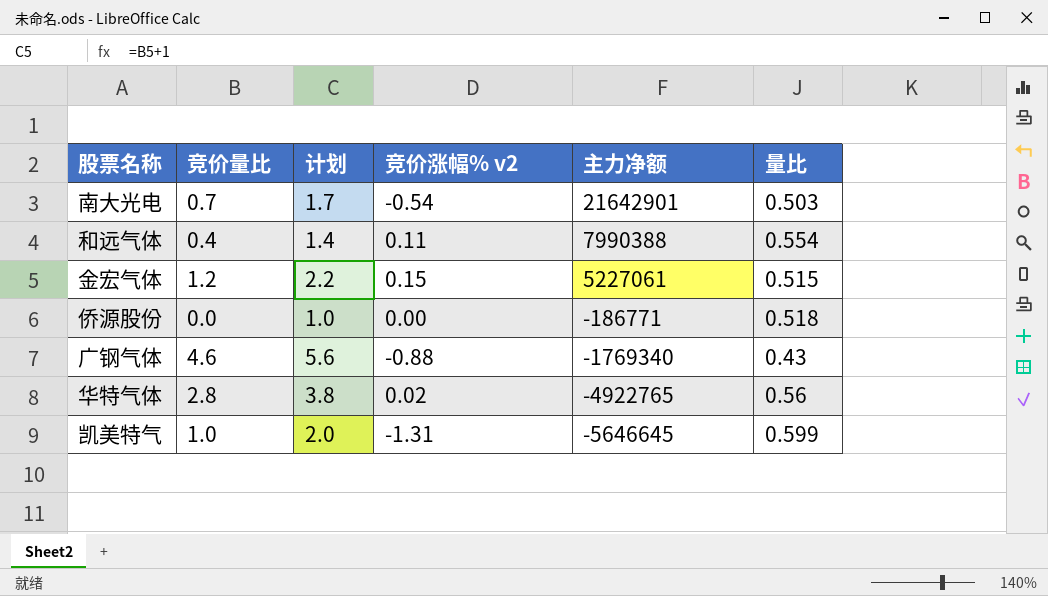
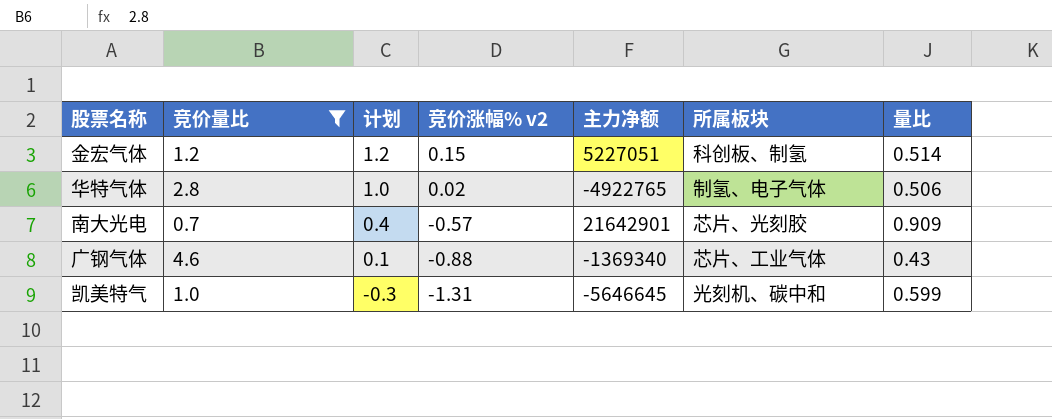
filter: none -> 竞价量比 >= 0.7
row order: 主力净额 descending -> 计划 descending
column 计划 | formula: [竞价量比] + 1 -> [竞价涨幅% v2] + 1
column 所属板块 | position: none -> 6
金宏气体 | 主力净额: 5227061 -> 5227051
金宏气体 | 量比: 0.515 -> 0.514
华特气体 | 量比: 0.56 -> 0.506
南大光电 | 竞价涨幅% v2: -0.54 -> -0.57
南大光电 | 量比: 0.503 -> 0.909
广钢气体 | 主力净额: -1769340 -> -1369340

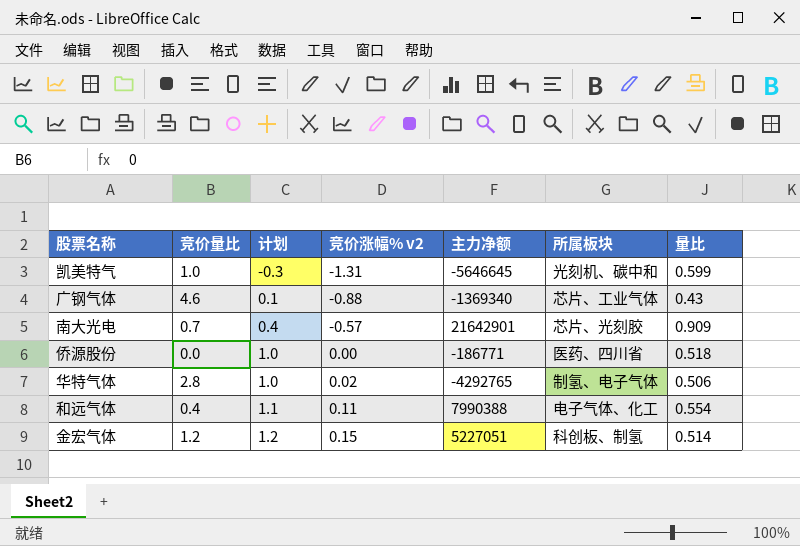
filter: 竞价量比 >= 0.7 -> none
row order: 计划 descending -> 计划 ascending
华特气体 | 主力净额: -4922765 -> -4292765

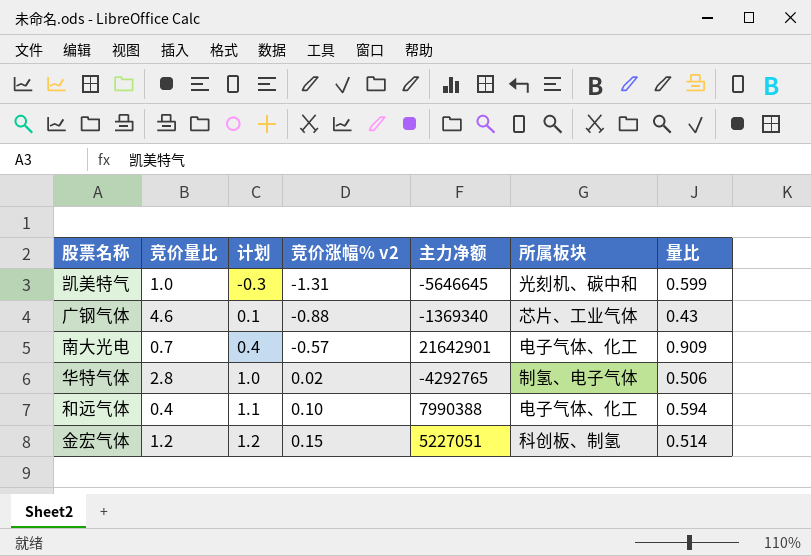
row 侨源股份: 0.0 | 1.0 | 0.00 | -186771 | 医药、四川省 | 0.518 -> none
南大光电 | 所属板块: 芯片、光刻胶 -> 电子气体、化工
和远气体 | 竞价涨幅% v2: 0.11 -> 0.10
和远气体 | 量比: 0.554 -> 0.594

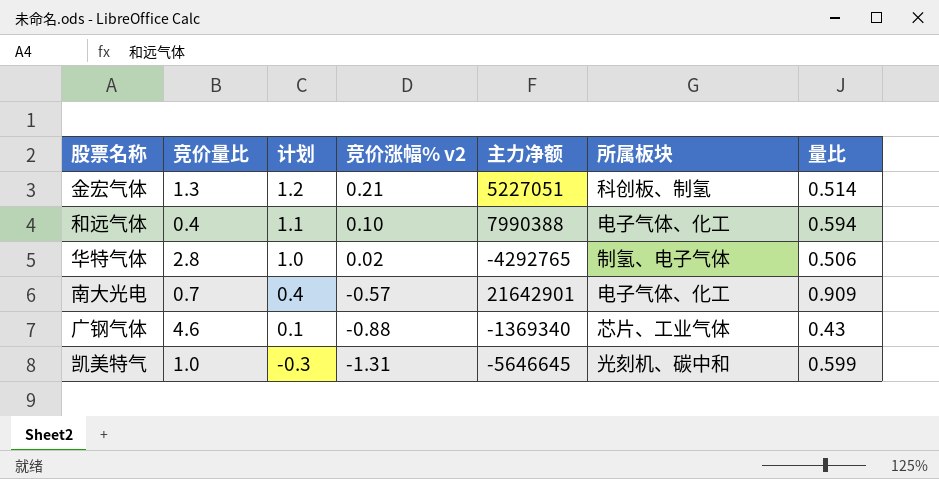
row order: 计划 ascending -> 计划 descending
金宏气体 | 竞价量比: 1.2 -> 1.3
金宏气体 | 竞价涨幅% v2: 0.15 -> 0.21

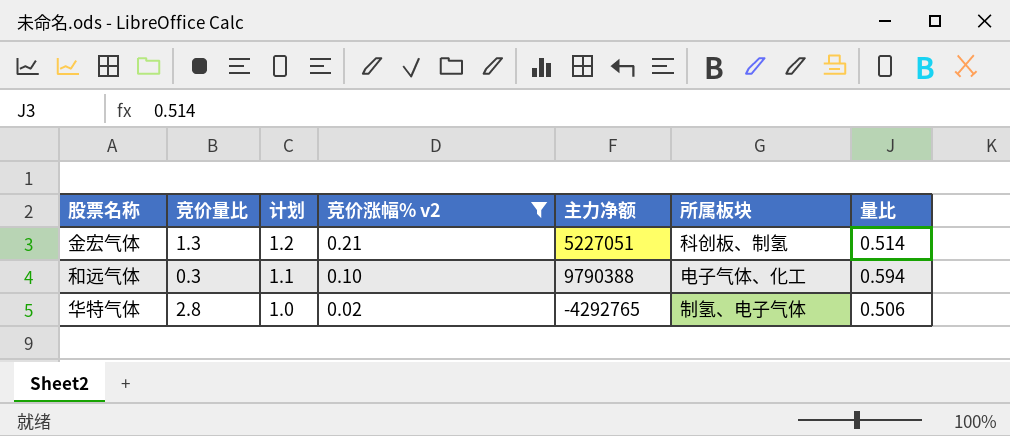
filter: none -> 竞价涨幅% v2 >= 0.02
和远气体 | 竞价量比: 0.4 -> 0.3
和远气体 | 主力净额: 7990388 -> 9790388

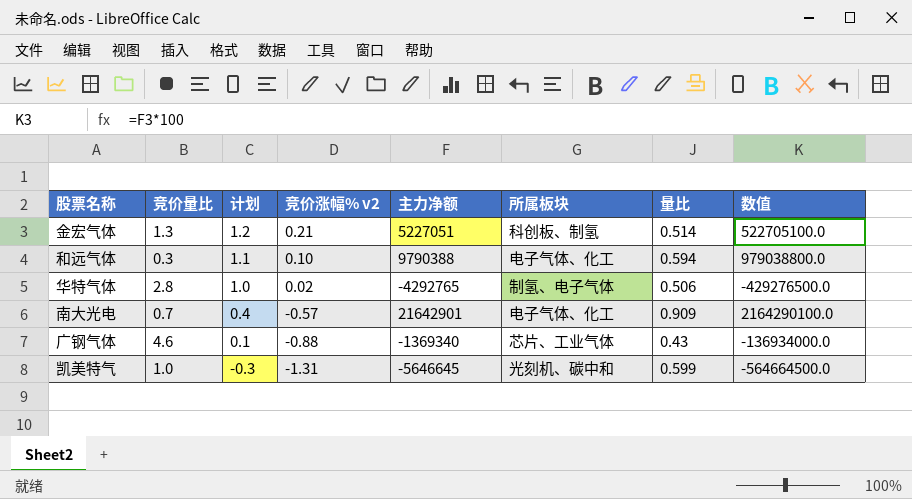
filter: 竞价涨幅% v2 >= 0.02 -> none
column 数值 | formula: none -> [主力净额] * 100

